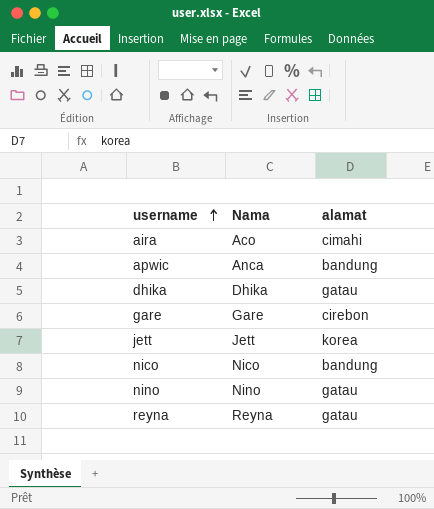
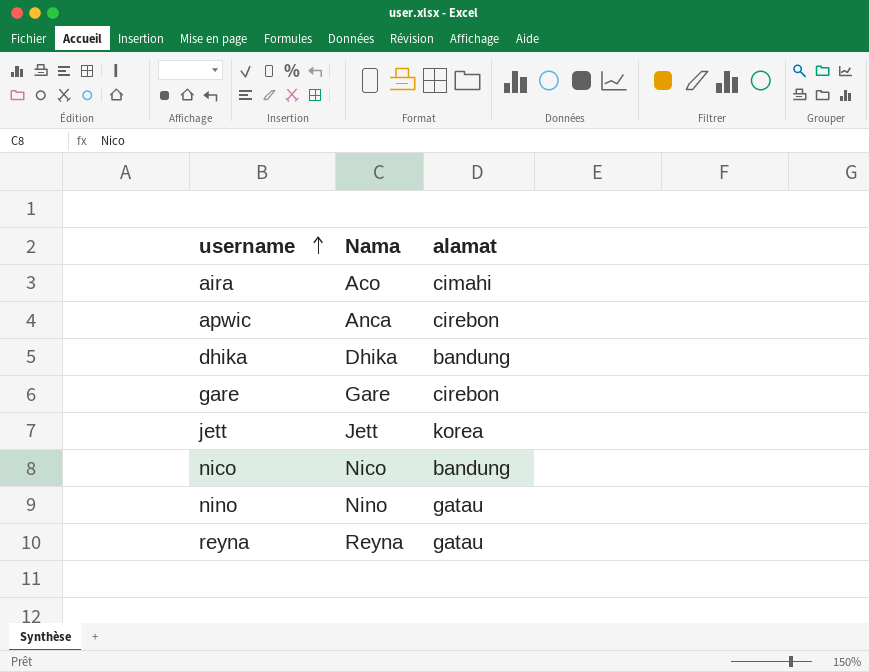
apwic | alamat: bandung -> cirebon
dhika | alamat: gatau -> bandung

